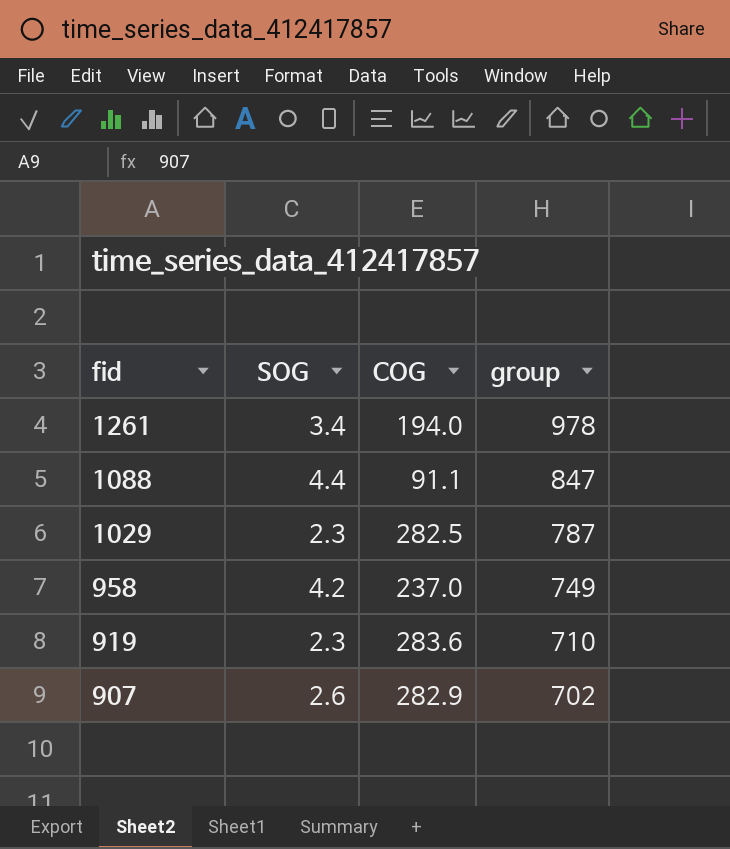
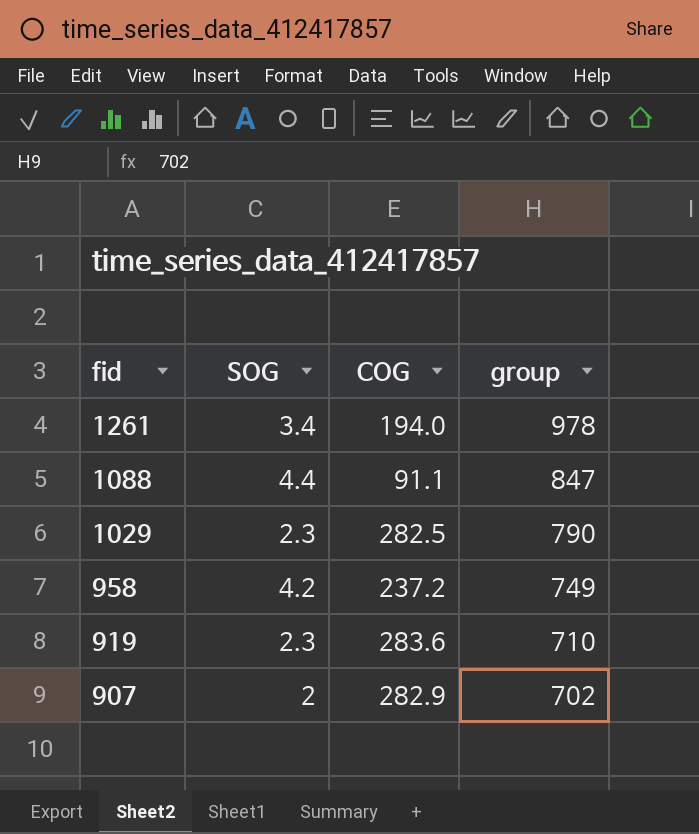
1029 | group: 787 -> 790
958 | COG: 237.0 -> 237.2
907 | SOG: 2.6 -> 2

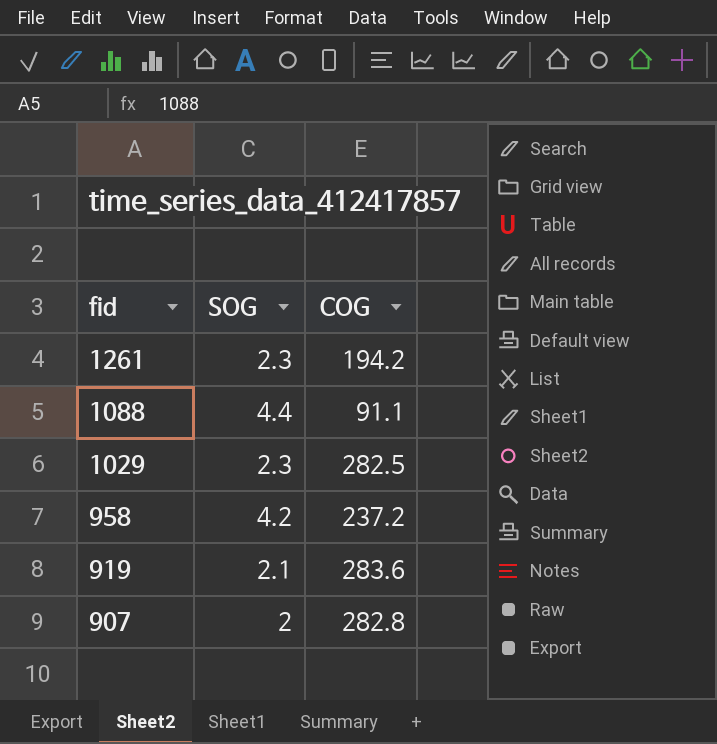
column group | position: 4 -> none
1261 | SOG: 3.4 -> 2.3
1261 | COG: 194.0 -> 194.2
919 | SOG: 2.3 -> 2.1
907 | COG: 282.9 -> 282.8

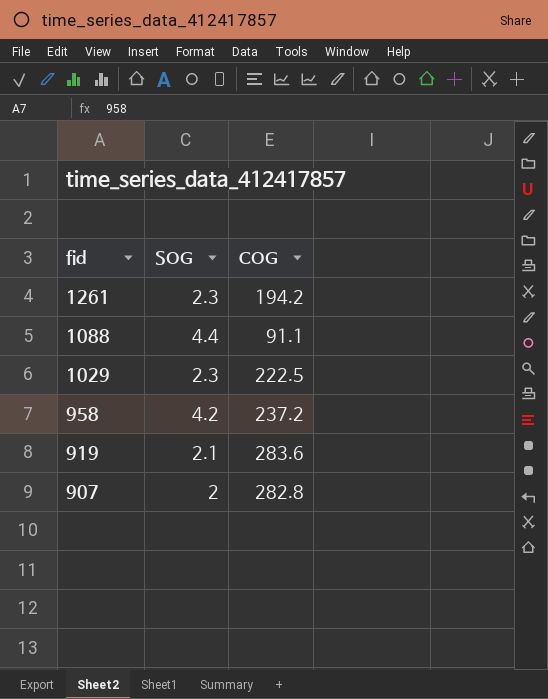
1029 | COG: 282.5 -> 222.5

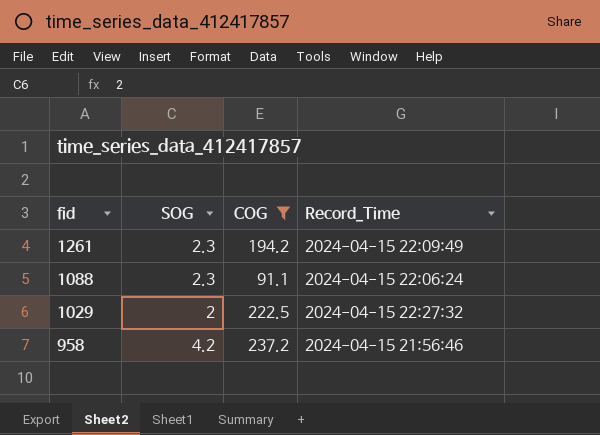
filter: none -> COG <= 237.2
column Record_Time | position: none -> 4
1088 | SOG: 4.4 -> 2.3
1029 | SOG: 2.3 -> 2

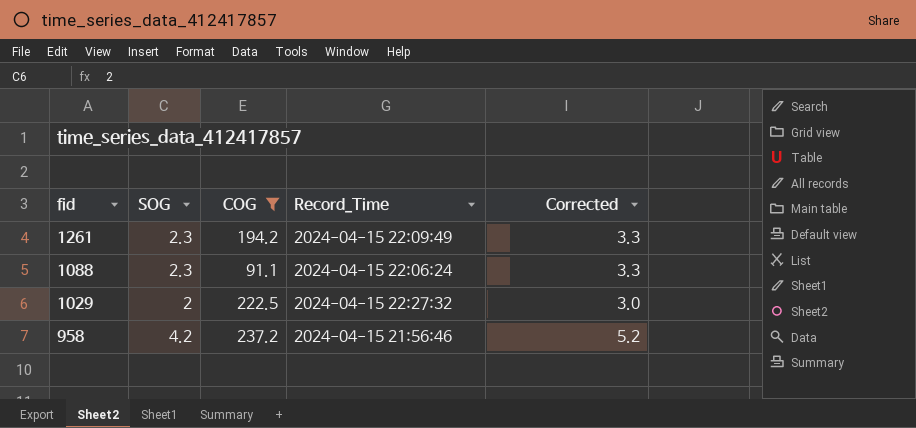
column Corrected | formula: none -> [SOG] + 1

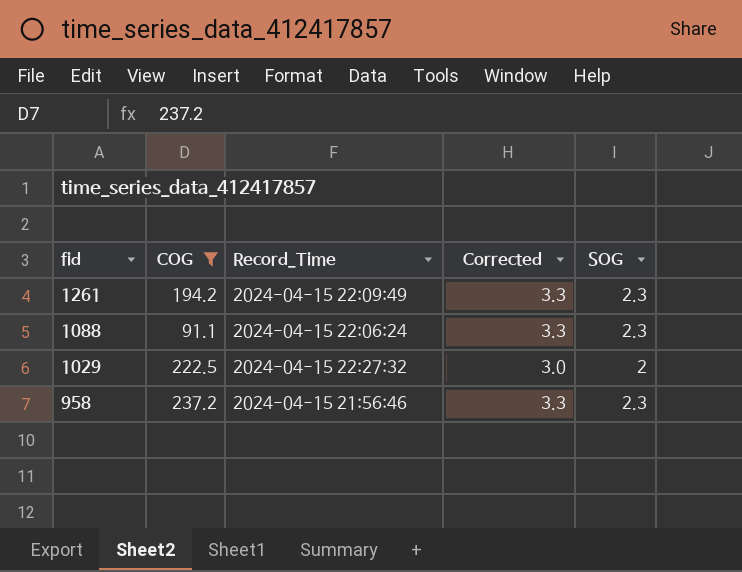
column SOG | position: 2 -> 5
958 | Corrected: 5.2 -> 3.3
958 | SOG: 4.2 -> 2.3

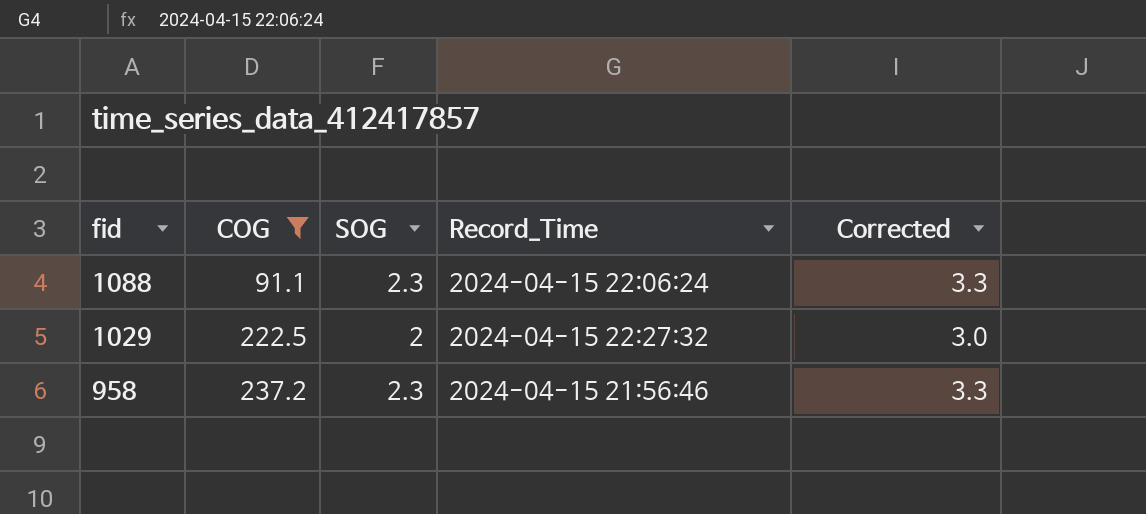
column SOG | position: 5 -> 3
row 1261: 194.2 | 2024-04-15 22:09:49 | 3.3 | 2.3 -> none

